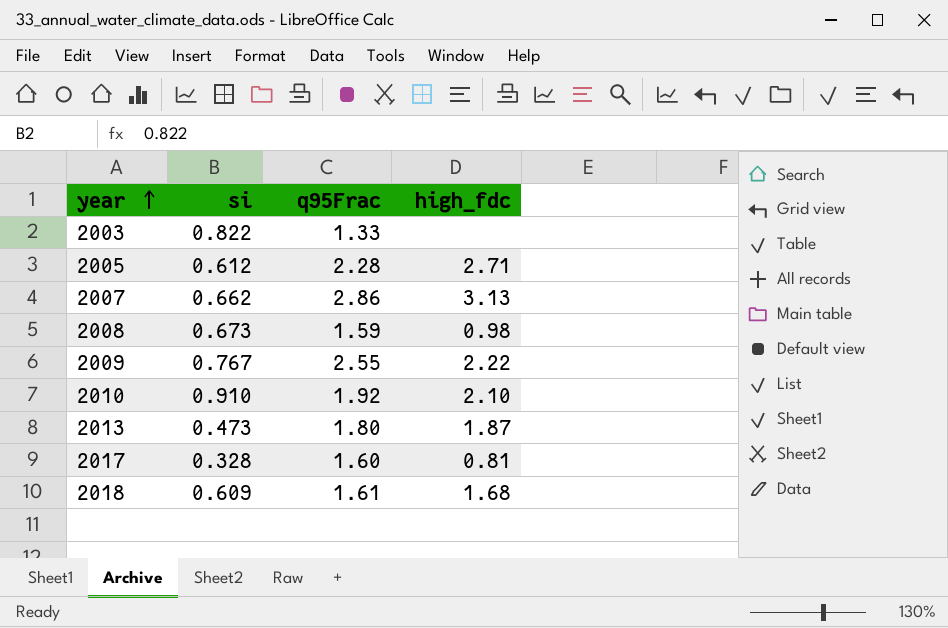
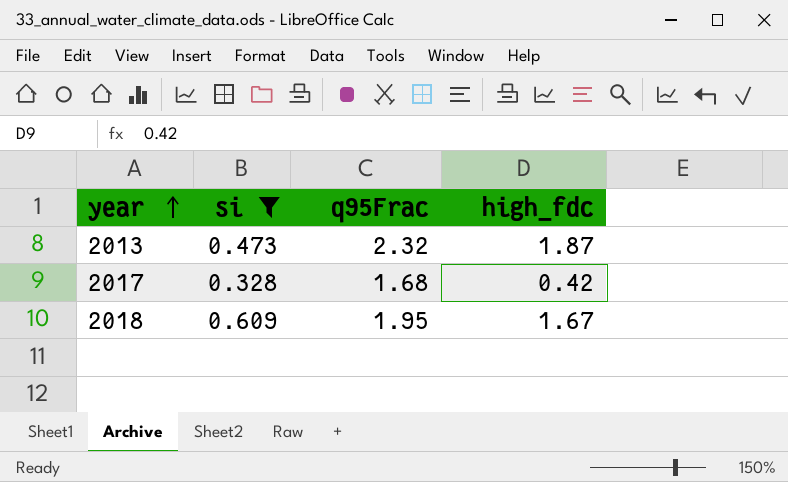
filter: none -> si <= 0.609
2013 | q95Frac: 1.80 -> 2.32
2017 | q95Frac: 1.60 -> 1.68
2017 | high_fdc: 0.81 -> 0.42
2018 | q95Frac: 1.61 -> 1.95
2018 | high_fdc: 1.68 -> 1.67

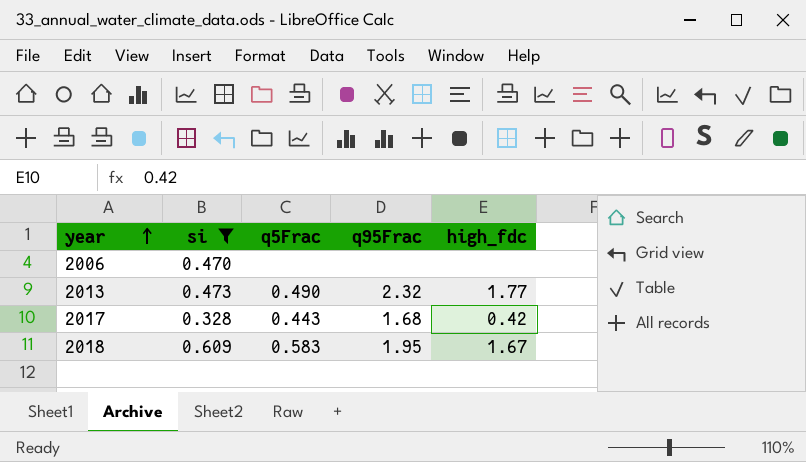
column q5Frac | position: none -> 3
row 2006: none -> 0.470 | none | none | none
2013 | high_fdc: 1.87 -> 1.77

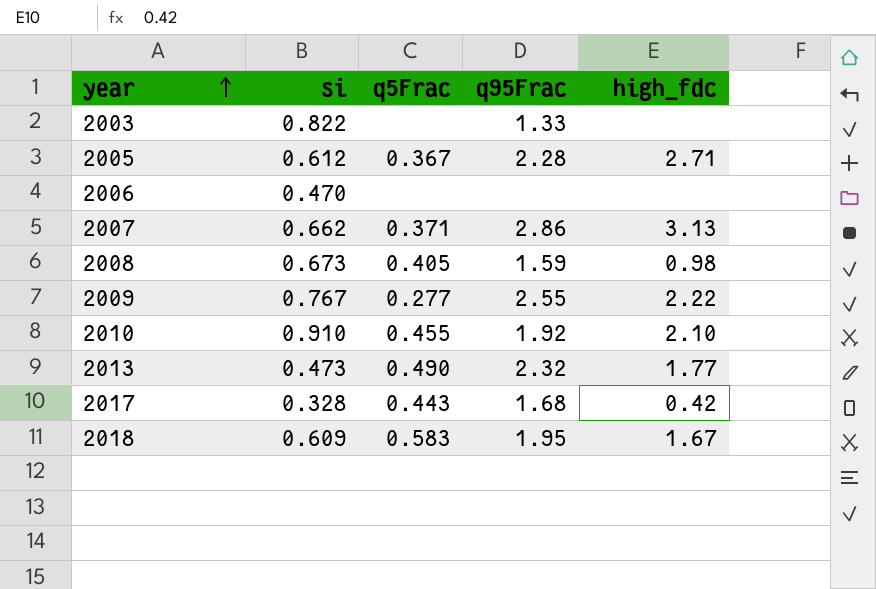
filter: si <= 0.609 -> none

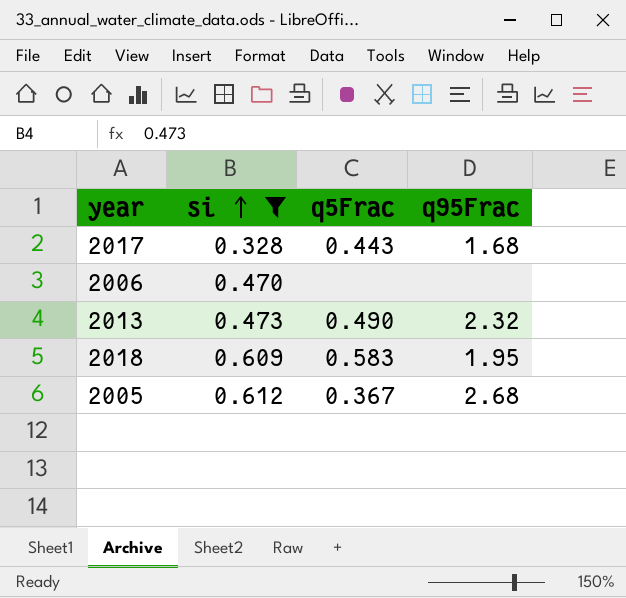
filter: none -> si <= 0.612
row order: year ascending -> si ascending
column high_fdc | position: 5 -> none
2005 | q95Frac: 2.28 -> 2.68

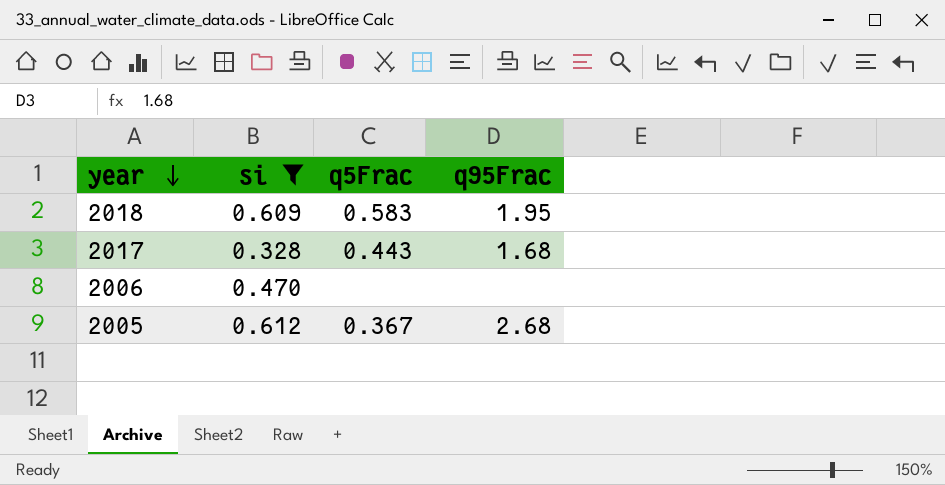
row order: si ascending -> year descending
row 2013: 0.473 | 0.490 | 2.32 -> none

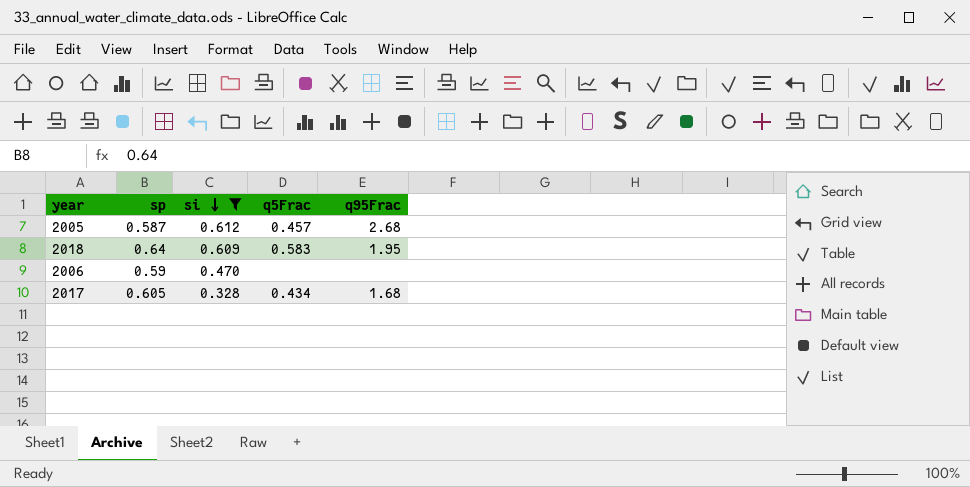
row order: year descending -> si descending
column sp | position: none -> 2
2005 | q5Frac: 0.367 -> 0.457
2017 | q5Frac: 0.443 -> 0.434

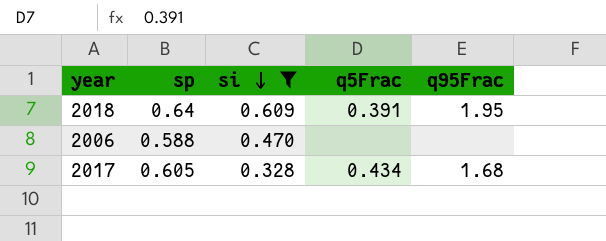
row 2005: 0.587 | 0.612 | 0.457 | 2.68 -> none
2018 | q5Frac: 0.583 -> 0.391
2006 | sp: 0.59 -> 0.588

